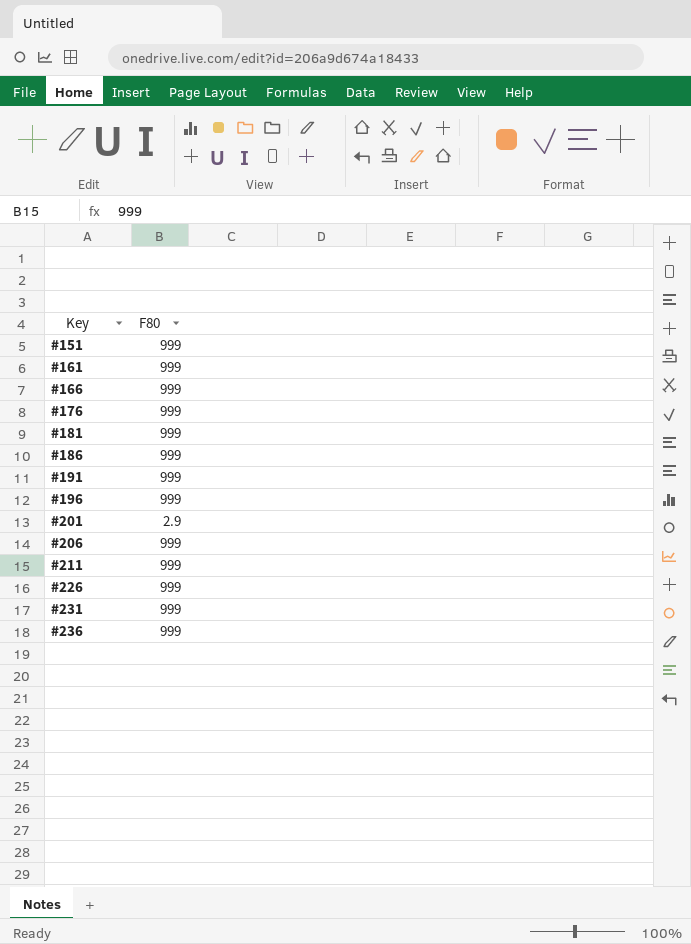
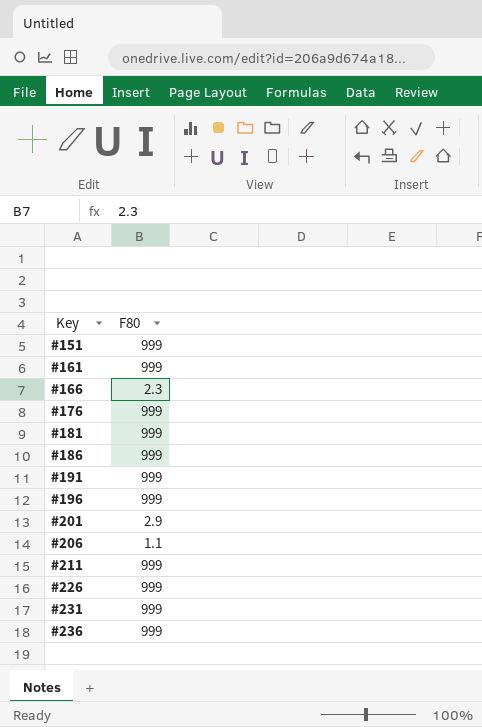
#166 | F80: 999 -> 2.3
#206 | F80: 999 -> 1.1

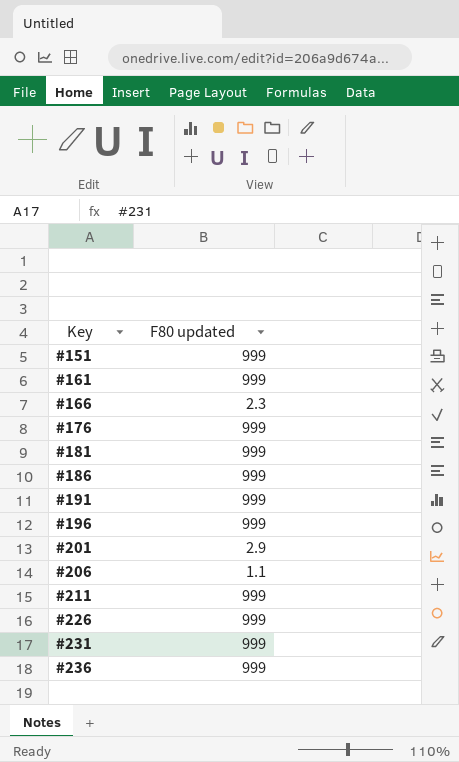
column name: F80 -> F80 updated

